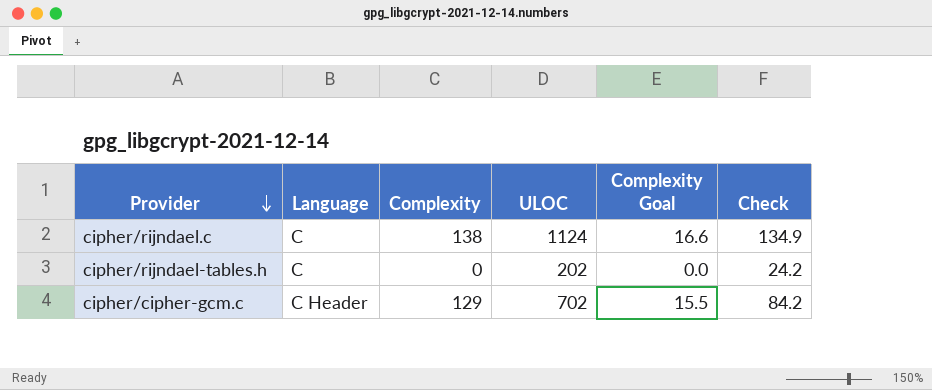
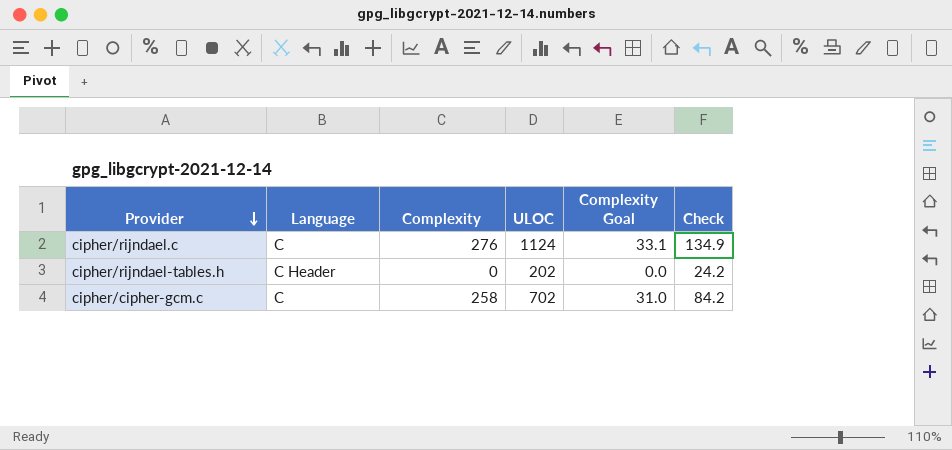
cipher/rijndael.c | Complexity: 138 -> 276
cipher/rijndael.c | Complexity Goal: 16.6 -> 33.1
cipher/rijndael-tables.h | Language: C -> C Header
cipher/cipher-gcm.c | Language: C Header -> C
cipher/cipher-gcm.c | Complexity: 129 -> 258
cipher/cipher-gcm.c | Complexity Goal: 15.5 -> 31.0

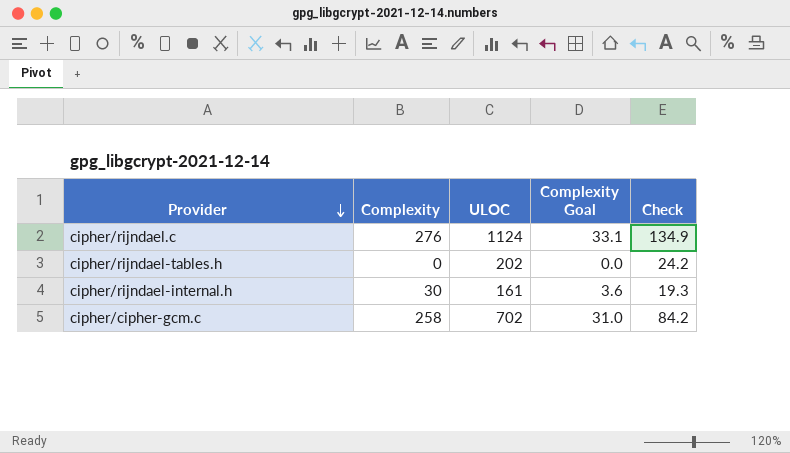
column Language | position: 2 -> none
row cipher/rijndael-internal.h: none -> 30 | 161 | 3.6 | 19.3

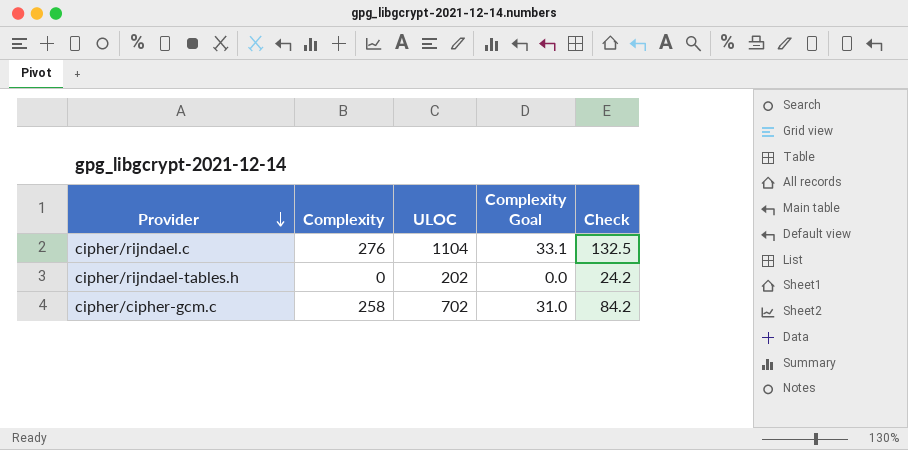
row cipher/rijndael-internal.h: 30 | 161 | 3.6 | 19.3 -> none
cipher/rijndael.c | ULOC: 1124 -> 1104
cipher/rijndael.c | Check: 134.9 -> 132.5

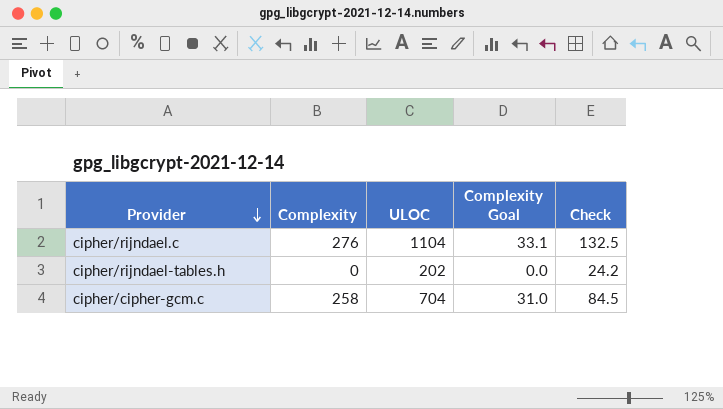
cipher/cipher-gcm.c | ULOC: 702 -> 704
cipher/cipher-gcm.c | Check: 84.2 -> 84.5

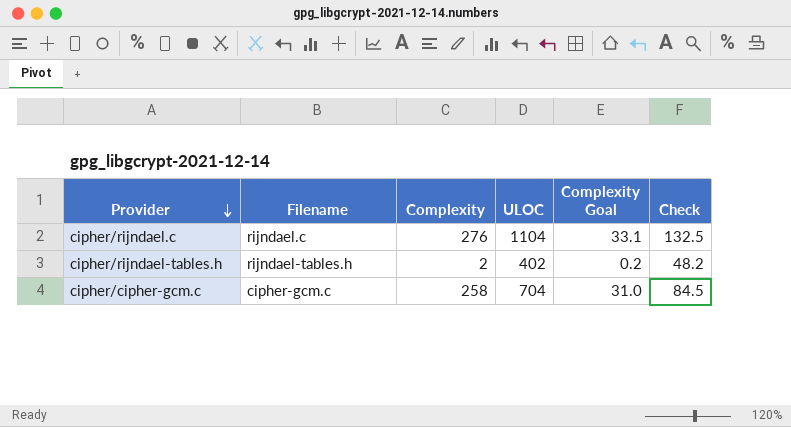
column Filename | position: none -> 2
cipher/rijndael-tables.h | Complexity: 0 -> 2
cipher/rijndael-tables.h | ULOC: 202 -> 402
cipher/rijndael-tables.h | Complexity Goal: 0.0 -> 0.2
cipher/rijndael-tables.h | Check: 24.2 -> 48.2

